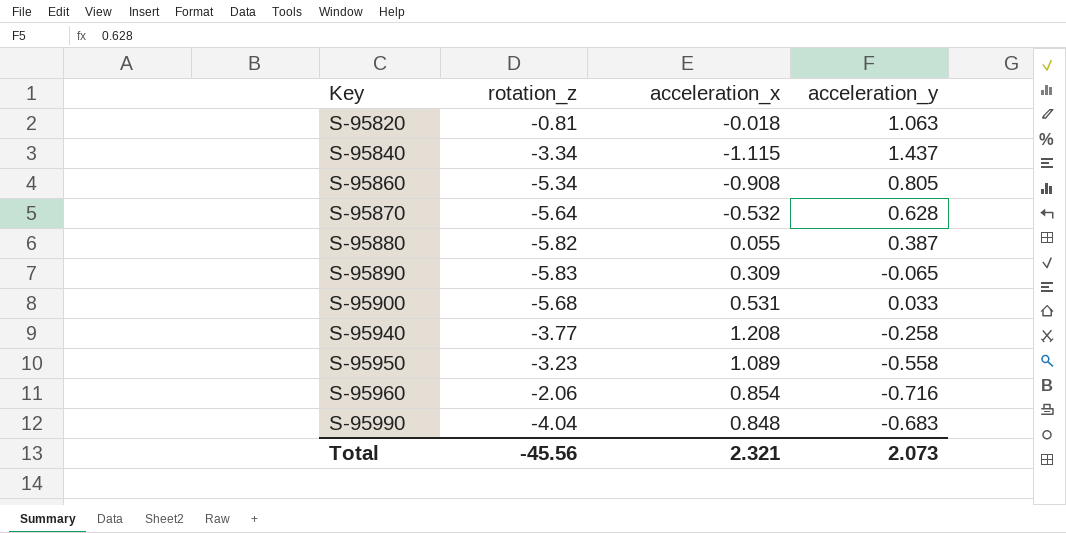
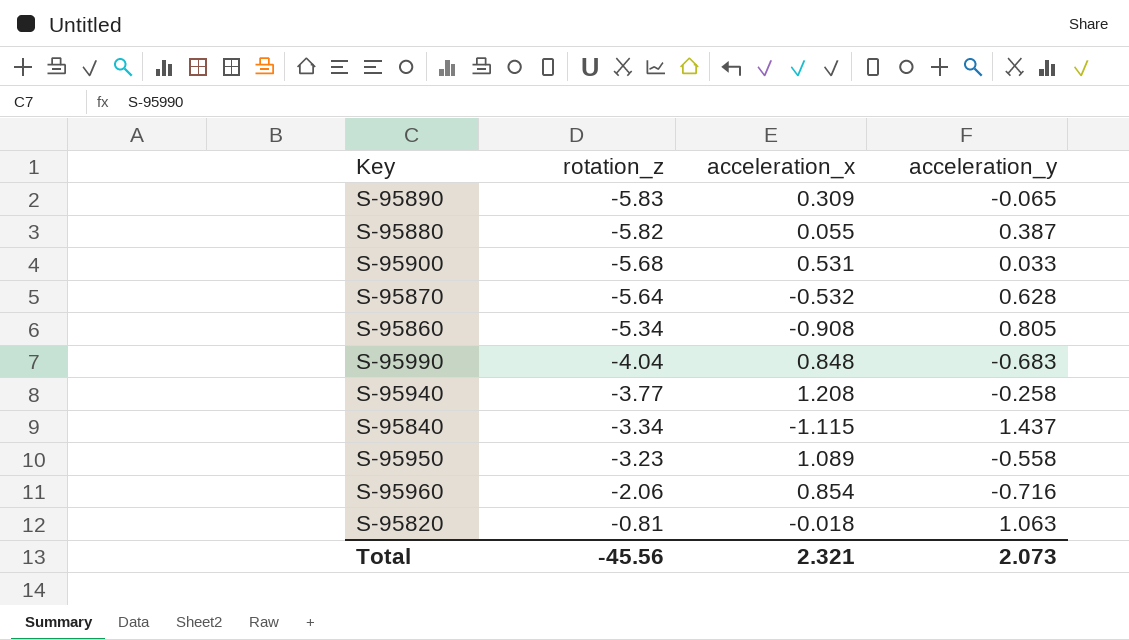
row order: Key ascending -> rotation_z ascending

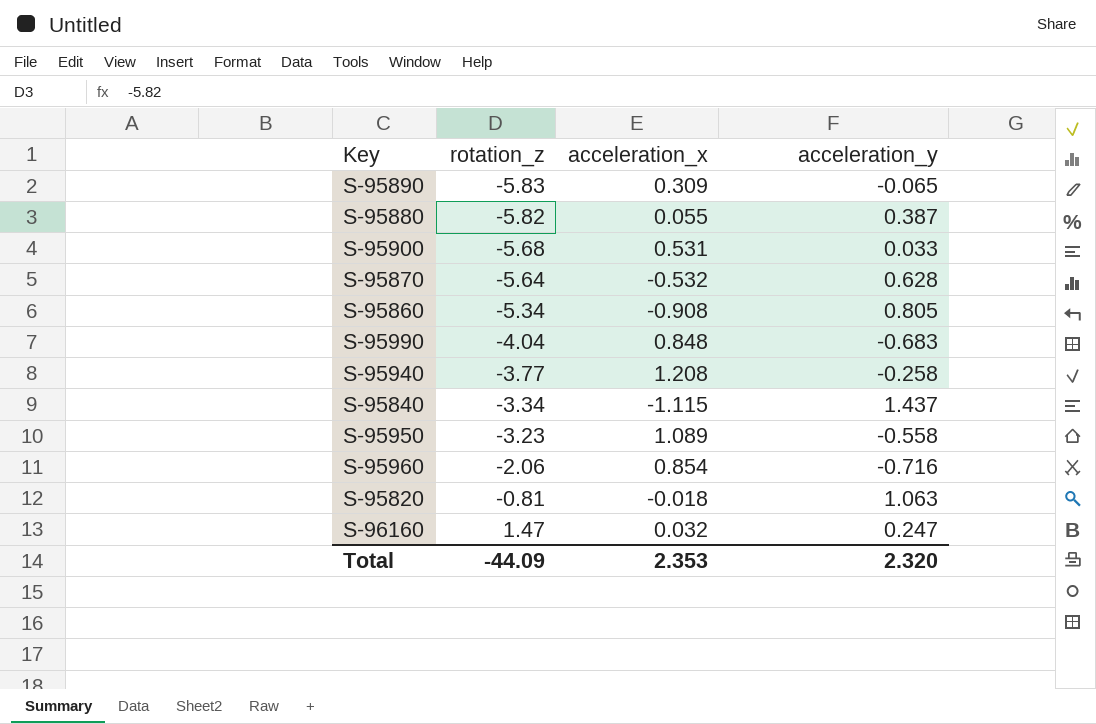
row S-96160: none -> 1.47 | 0.032 | 0.247
Total | rotation_z: -45.56 -> -44.09
Total | acceleration_x: 2.321 -> 2.353
Total | acceleration_y: 2.073 -> 2.320

